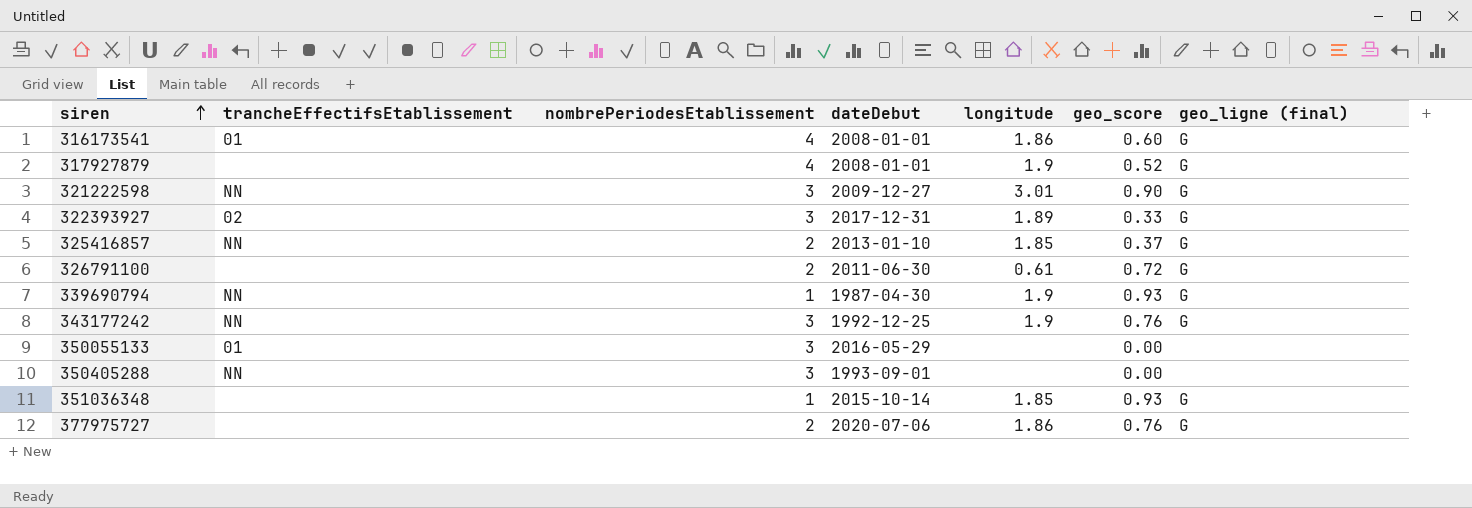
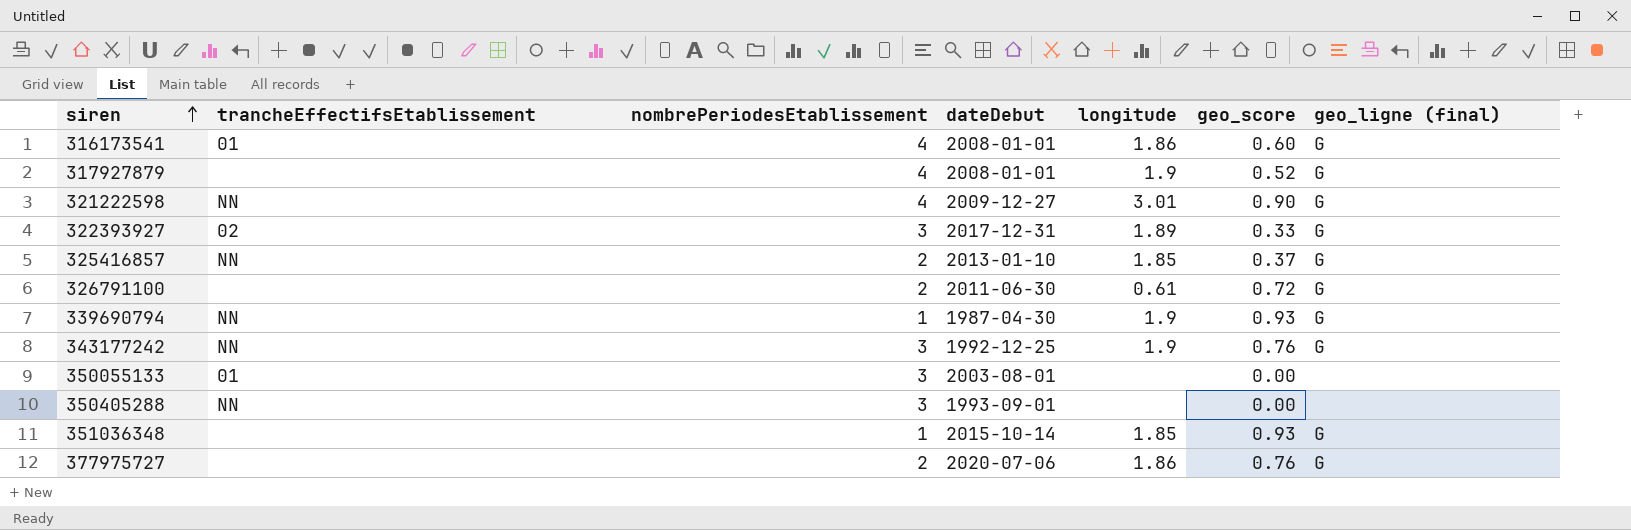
321222598 | nombrePeriodesEtablissement: 3 -> 4
350055133 | dateDebut: 2016-05-29 -> 2003-08-01

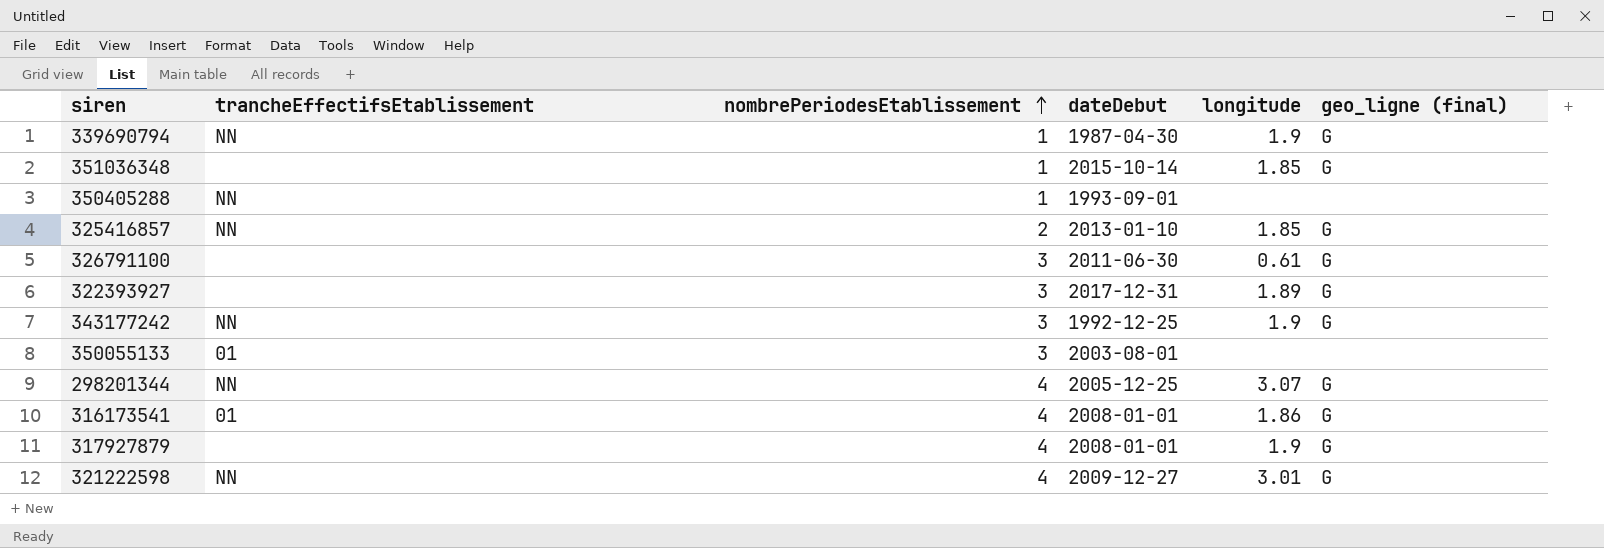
row order: siren ascending -> nombrePeriodesEtablissement ascending
column geo_score | position: 6 -> none
row 377975727: none | 2 | 2020-07-06 | 1.86 | 0.76 | G -> none
350405288 | nombrePeriodesEtablissement: 3 -> 1
326791100 | nombrePeriodesEtablissement: 2 -> 3
322393927 | trancheEffectifsEtablissement: 02 -> none
row 298201344: none -> NN | 4 | 2005-12-25 | 3.07 | G

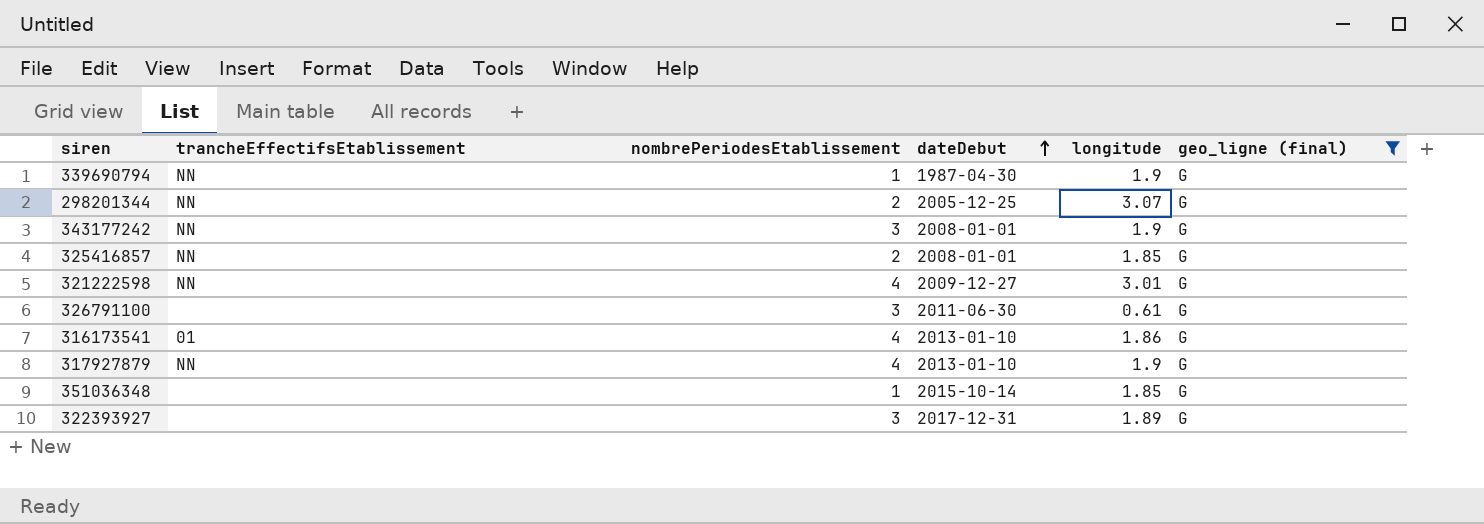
filter: none -> geo_ligne (final) = G
row order: nombrePeriodesEtablissement ascending -> dateDebut ascending
298201344 | nombrePeriodesEtablissement: 4 -> 2
343177242 | dateDebut: 1992-12-25 -> 2008-01-01
325416857 | dateDebut: 2013-01-10 -> 2008-01-01
316173541 | dateDebut: 2008-01-01 -> 2013-01-10
317927879 | trancheEffectifsEtablissement: none -> NN
317927879 | dateDebut: 2008-01-01 -> 2013-01-10

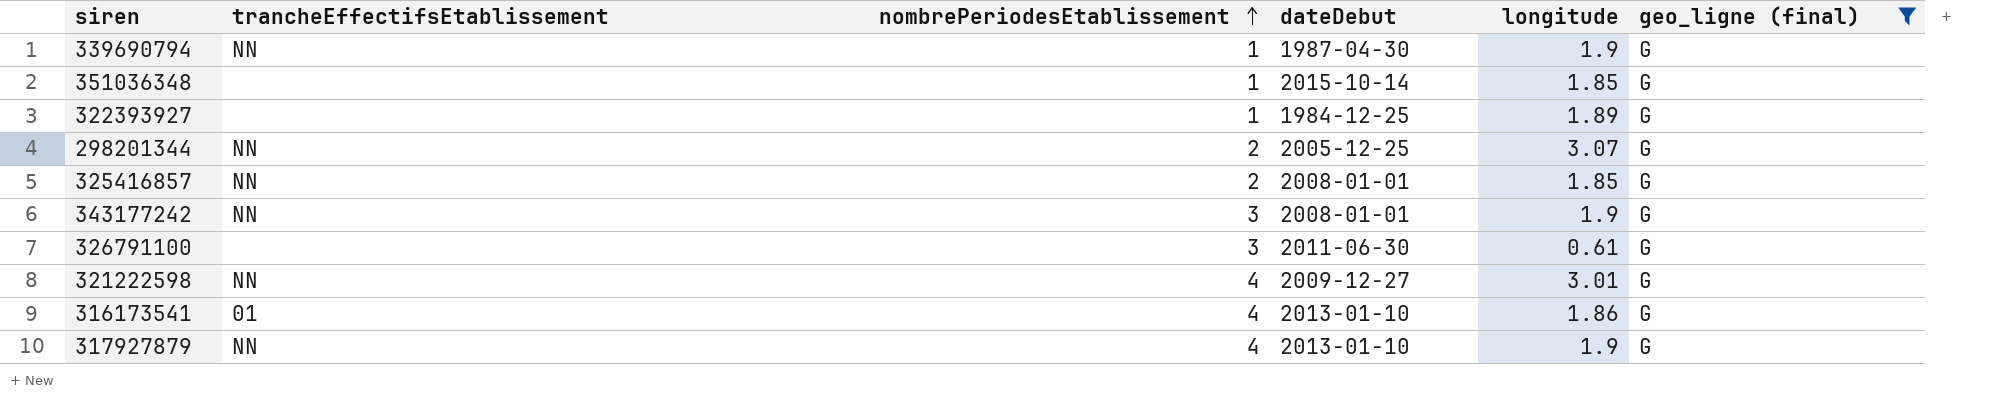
row order: dateDebut ascending -> nombrePeriodesEtablissement ascending
322393927 | nombrePeriodesEtablissement: 3 -> 1
322393927 | dateDebut: 2017-12-31 -> 1984-12-25

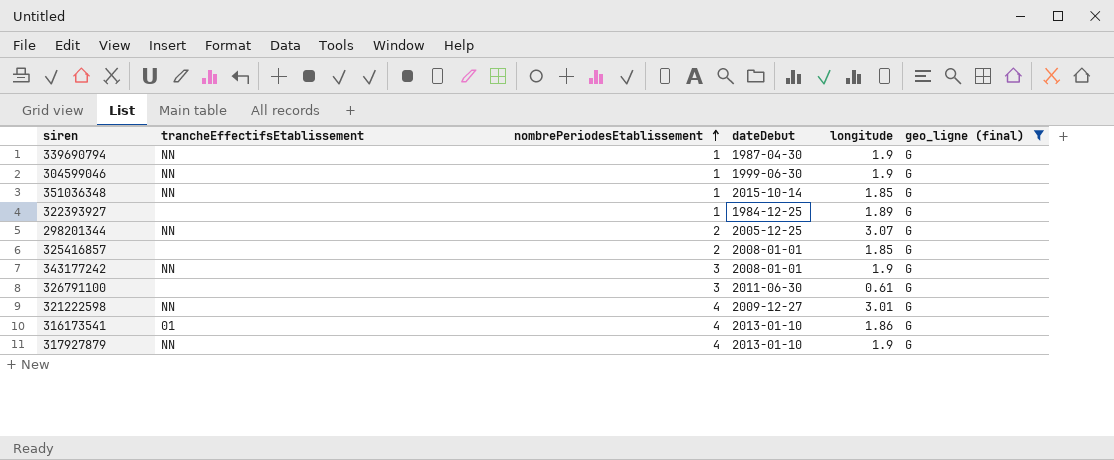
row 304599046: none -> NN | 1 | 1999-06-30 | 1.9 | G
351036348 | trancheEffectifsEtablissement: none -> NN
325416857 | trancheEffectifsEtablissement: NN -> none

